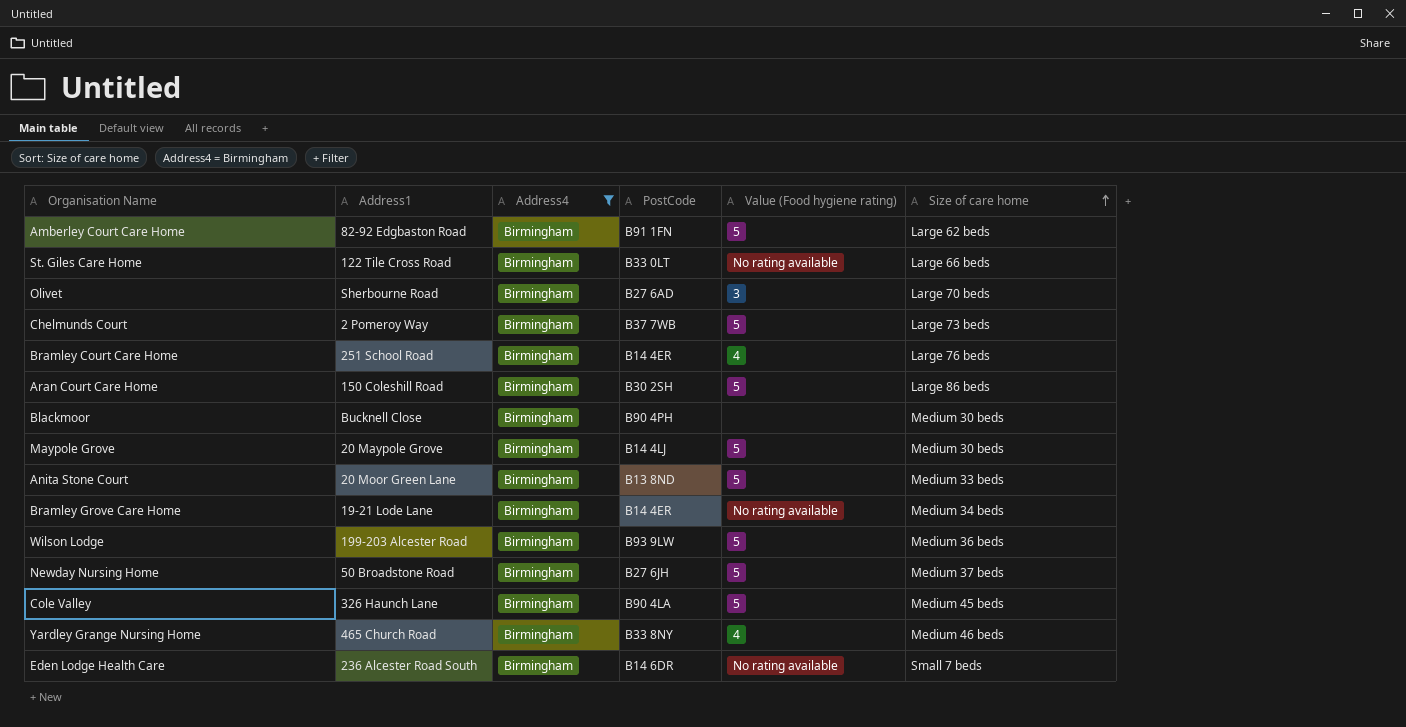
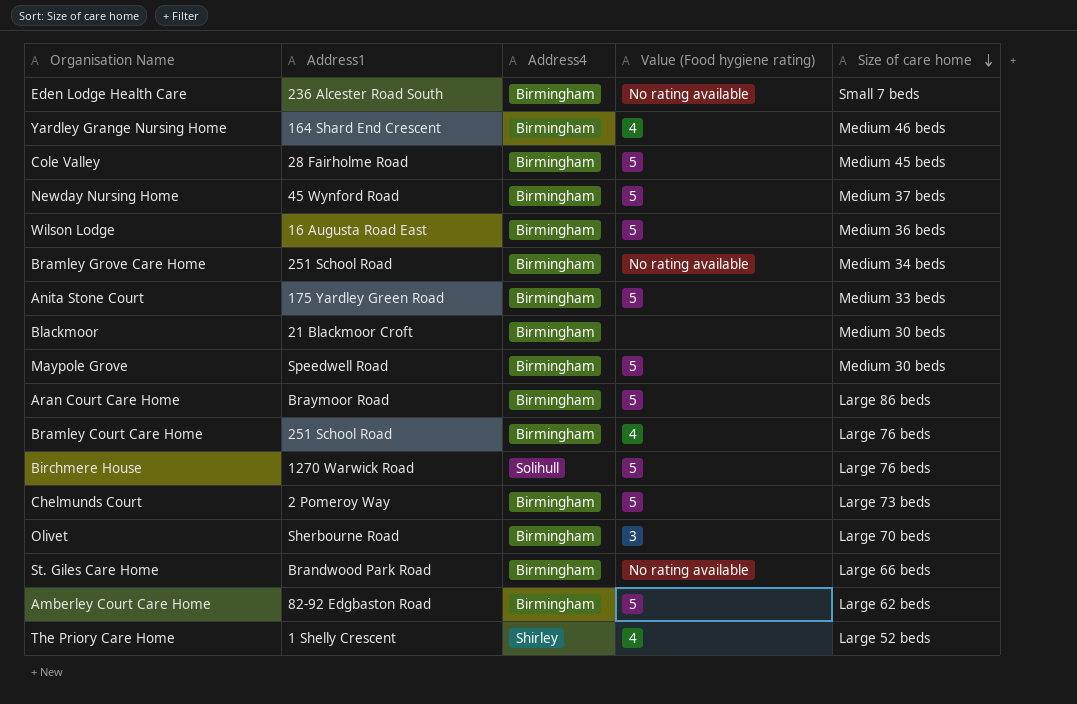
filter: Address4 = Birmingham -> none
row order: Size of care home ascending -> Size of care home descending
column PostCode | position: 4 -> none
Yardley Grange Nursing Home | Address1: 465 Church Road -> 164 Shard End Crescent
Cole Valley | Address1: 326 Haunch Lane -> 28 Fairholme Road
Newday Nursing Home | Address1: 50 Broadstone Road -> 45 Wynford Road
Wilson Lodge | Address1: 199-203 Alcester Road -> 16 Augusta Road East
Bramley Grove Care Home | Address1: 19-21 Lode Lane -> 251 School Road
Anita Stone Court | Address1: 20 Moor Green Lane -> 175 Yardley Green Road
Blackmoor | Address1: Bucknell Close -> 21 Blackmoor Croft
Maypole Grove | Address1: 20 Maypole Grove -> Speedwell Road
Aran Court Care Home | Address1: 150 Coleshill Road -> Braymoor Road
St. Giles Care Home | Address1: 122 Tile Cross Road -> Brandwood Park Road

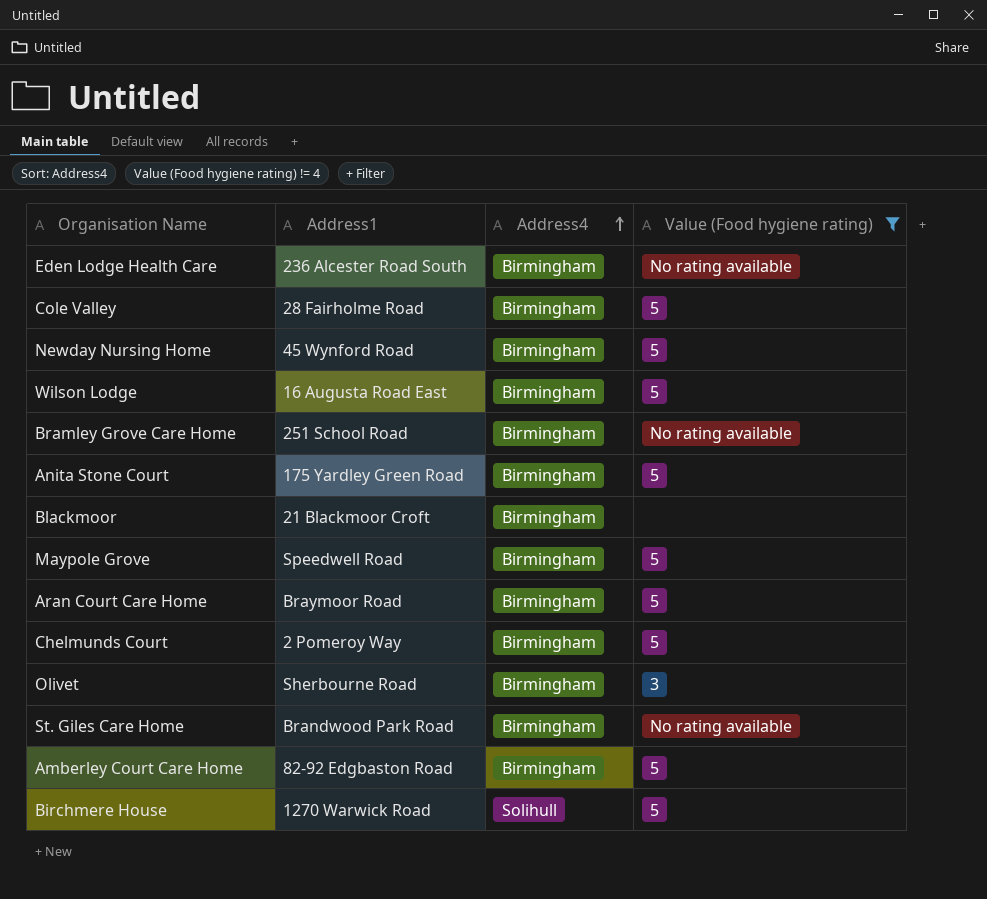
filter: none -> Value (Food hygiene rating) != 4
row order: Size of care home descending -> Address4 ascending
column Size of care home | position: 5 -> none

